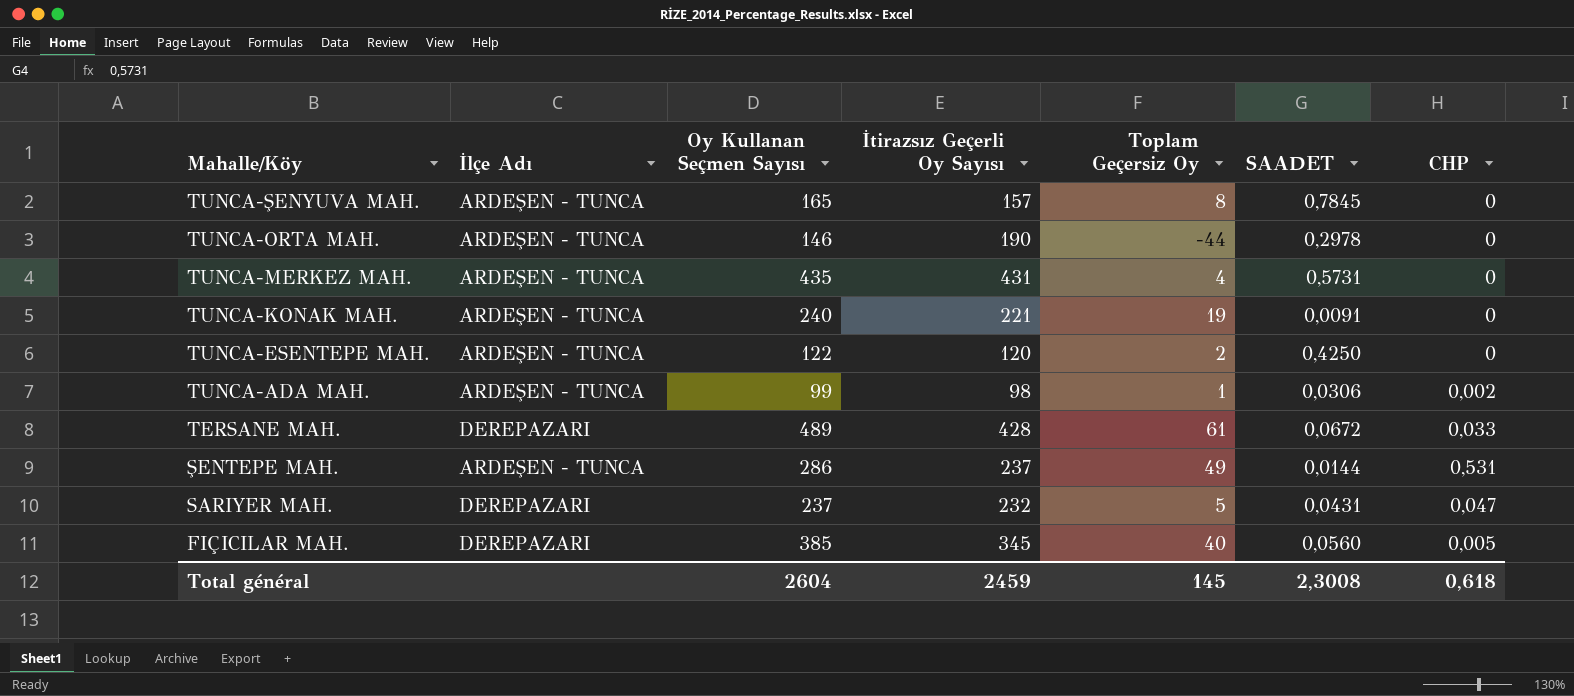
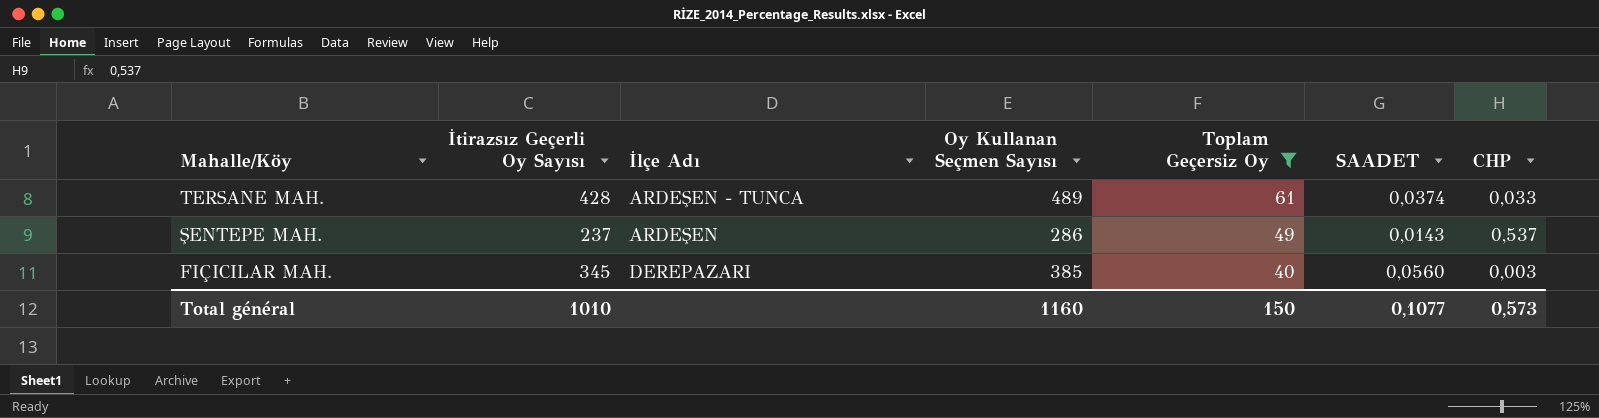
filter: none -> Toplam Geçersiz Oy >= 40
column İtirazsız Geçerli Oy Sayısı | position: 4 -> 2
TERSANE MAH. | İlçe Adı: DEREPAZARI -> ARDEŞEN - TUNCA
TERSANE MAH. | SAADET: 0,0672 -> 0,0374
ŞENTEPE MAH. | İlçe Adı: ARDEŞEN - TUNCA -> ARDEŞEN
ŞENTEPE MAH. | SAADET: 0,0144 -> 0,0143
ŞENTEPE MAH. | CHP: 0,531 -> 0,537
FIÇICILAR MAH. | CHP: 0,005 -> 0,003
Total général | İtirazsız Geçerli Oy Sayısı: 2459 -> 1010
Total général | Oy Kullanan Seçmen Sayısı: 2604 -> 1160
Total général | Toplam Geçersiz Oy: 145 -> 150
Total général | SAADET: 2,3008 -> 0,1077
Total général | CHP: 0,618 -> 0,573

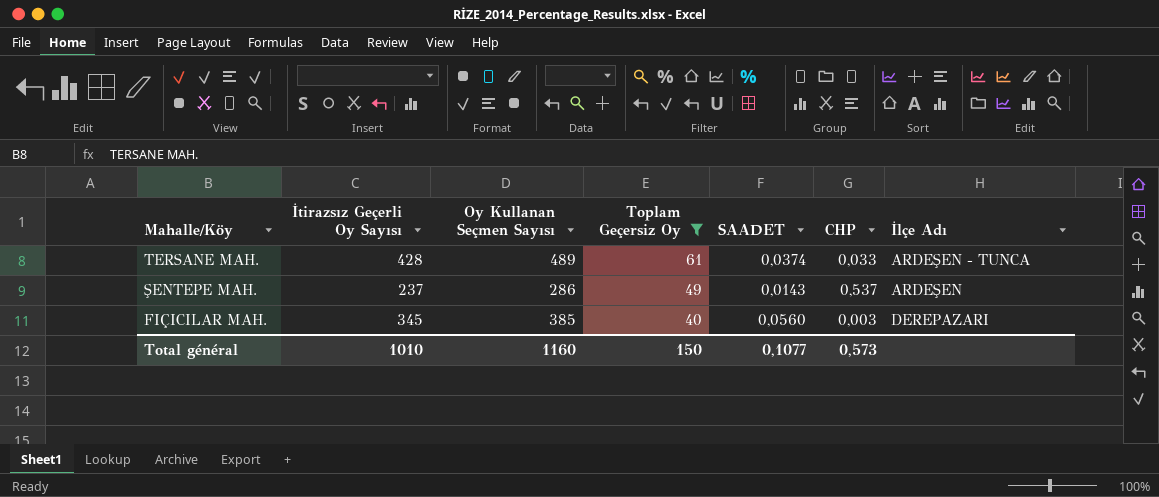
column İlçe Adı | position: 3 -> 7

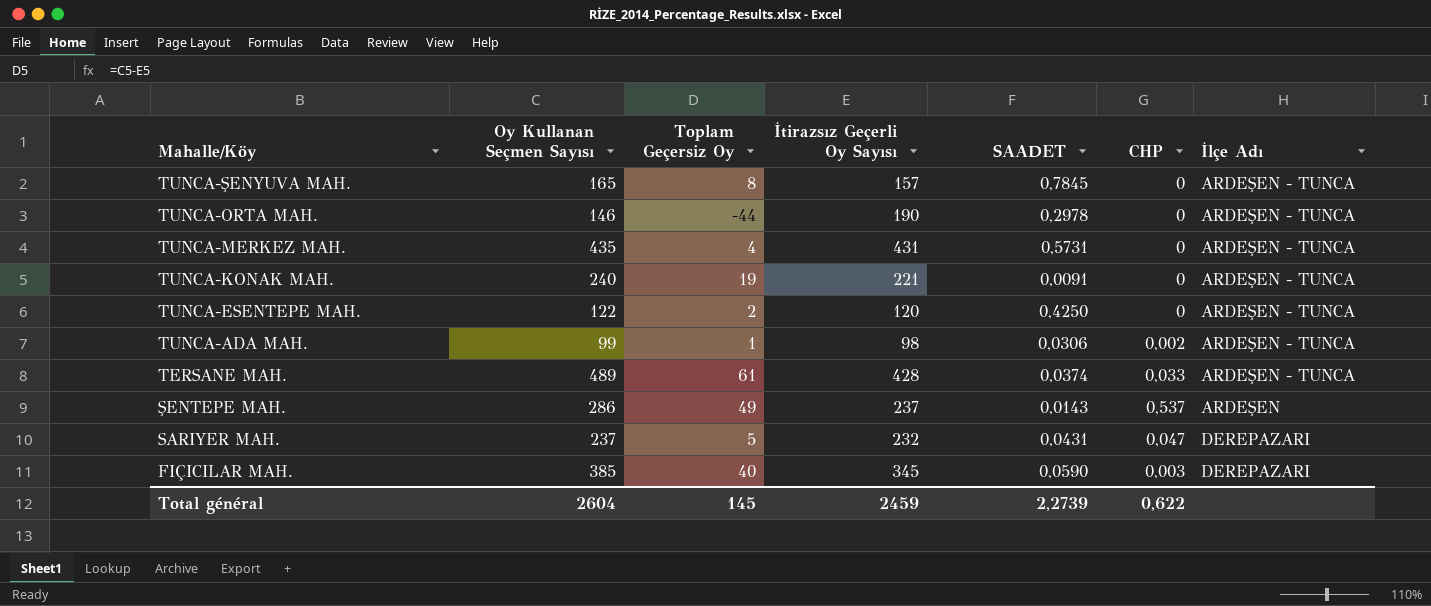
filter: Toplam Geçersiz Oy >= 40 -> none
column İtirazsız Geçerli Oy Sayısı | position: 2 -> 4
FIÇICILAR MAH. | SAADET: 0,0560 -> 0,0590
Total général | Oy Kullanan Seçmen Sayısı: 1160 -> 2604
Total général | Toplam Geçersiz Oy: 150 -> 145
Total général | İtirazsız Geçerli Oy Sayısı: 1010 -> 2459
Total général | SAADET: 0,1077 -> 2,2739
Total général | CHP: 0,573 -> 0,622

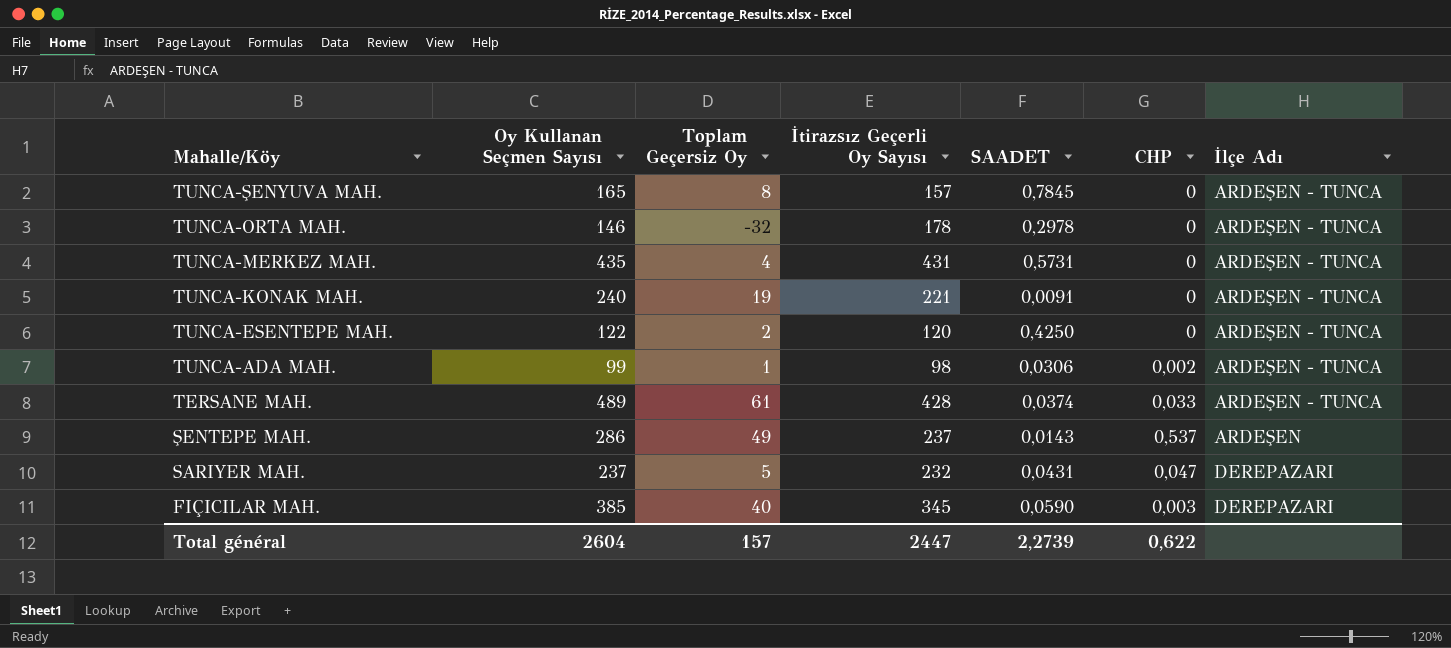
TUNCA-ORTA MAH. | Toplam Geçersiz Oy: -44 -> -32
TUNCA-ORTA MAH. | İtirazsız Geçerli Oy Sayısı: 190 -> 178
Total général | Toplam Geçersiz Oy: 145 -> 157
Total général | İtirazsız Geçerli Oy Sayısı: 2459 -> 2447

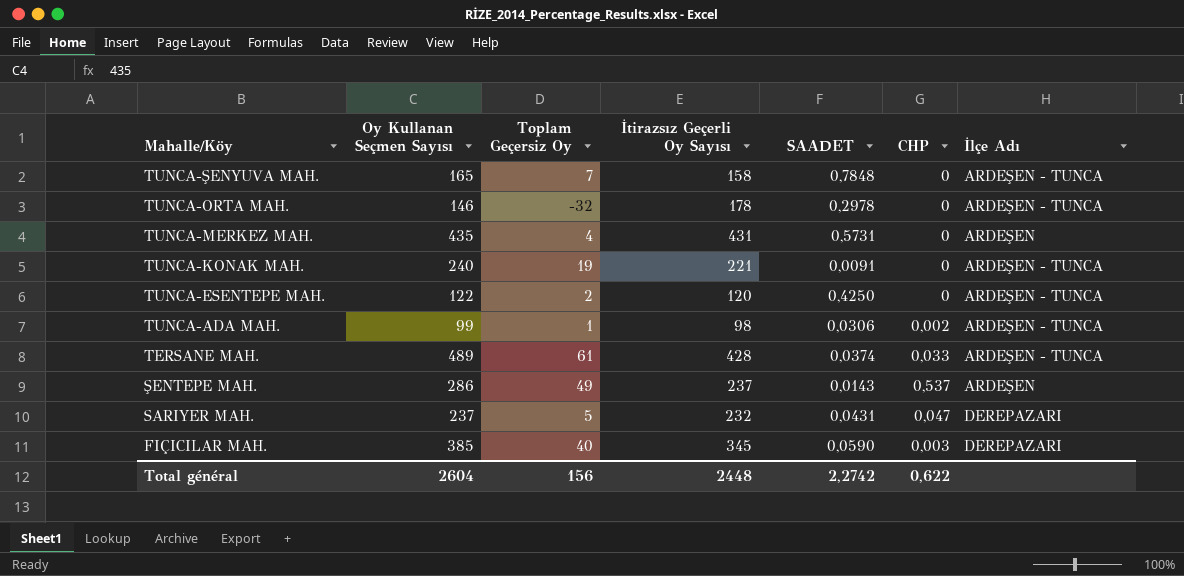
TUNCA-ŞENYUVA MAH. | Toplam Geçersiz Oy: 8 -> 7
TUNCA-ŞENYUVA MAH. | İtirazsız Geçerli Oy Sayısı: 157 -> 158
TUNCA-ŞENYUVA MAH. | SAADET: 0,7845 -> 0,7848
TUNCA-MERKEZ MAH. | İlçe Adı: ARDEŞEN - TUNCA -> ARDEŞEN
Total général | Toplam Geçersiz Oy: 157 -> 156
Total général | İtirazsız Geçerli Oy Sayısı: 2447 -> 2448
Total général | SAADET: 2,2739 -> 2,2742

